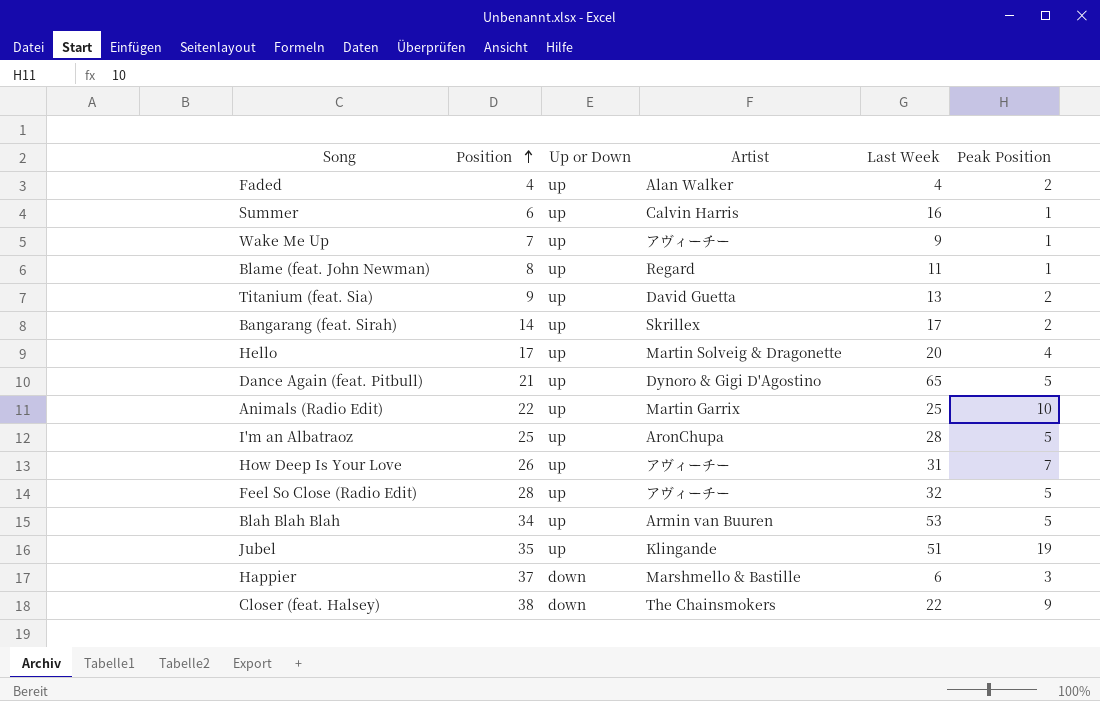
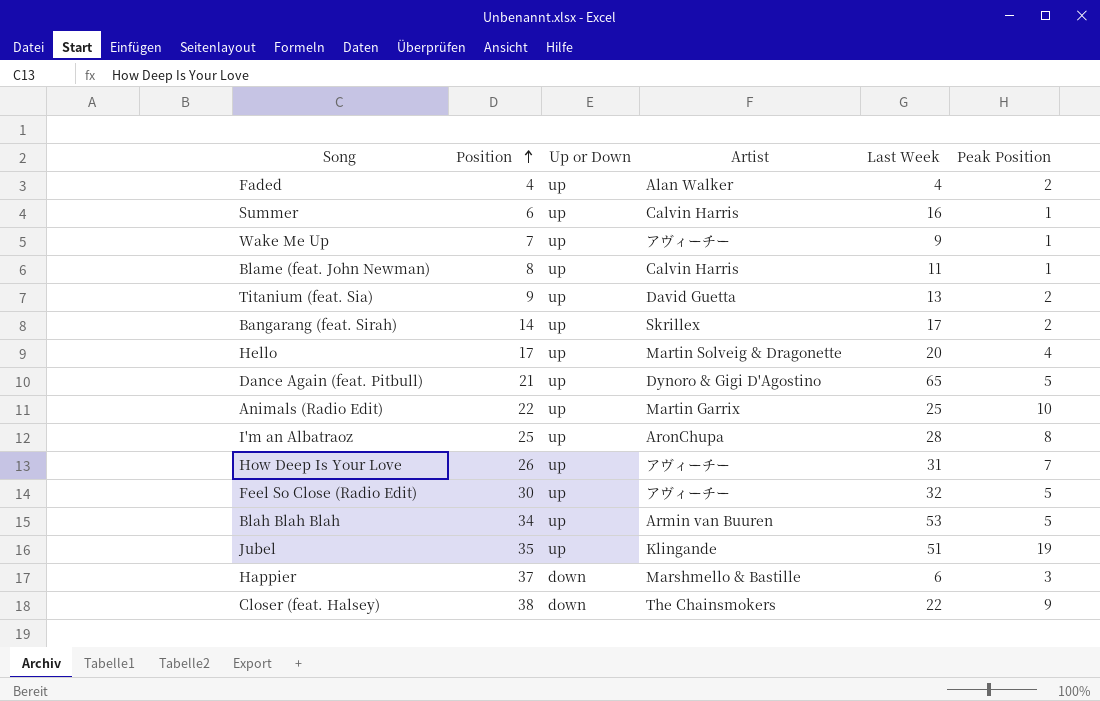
Blame (feat. John Newman) | Artist: Regard -> Calvin Harris
I'm an Albatraoz | Peak Position: 5 -> 8
Feel So Close (Radio Edit) | Position: 28 -> 30

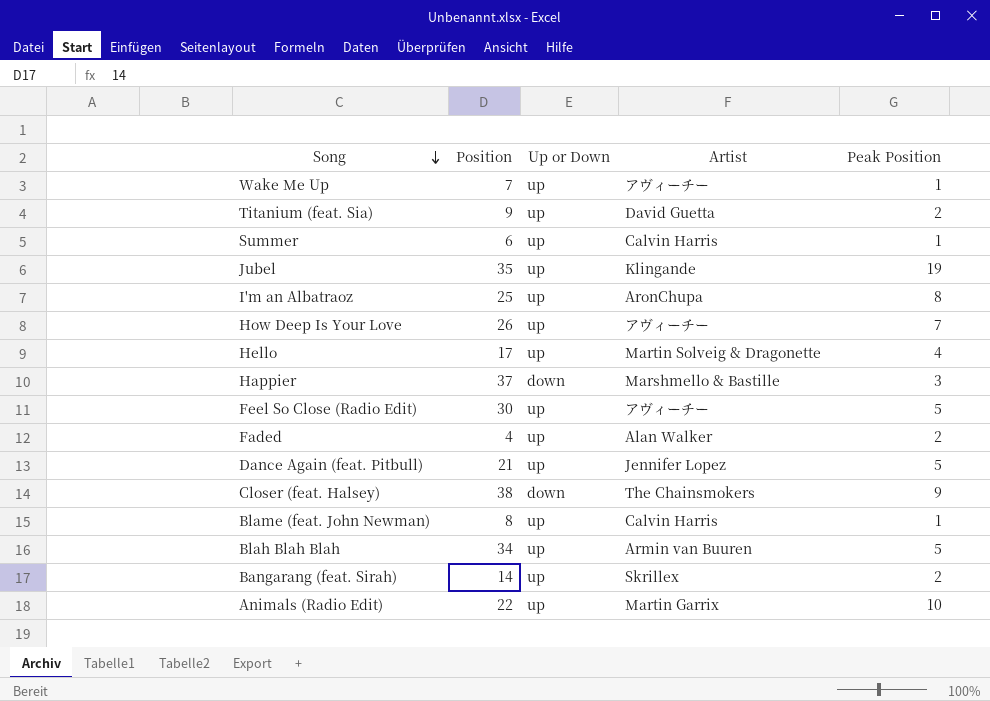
row order: Position ascending -> Song descending
column Last Week | position: 5 -> none
Dance Again (feat. Pitbull) | Artist: Dynoro & Gigi D'Agostino -> Jennifer Lopez

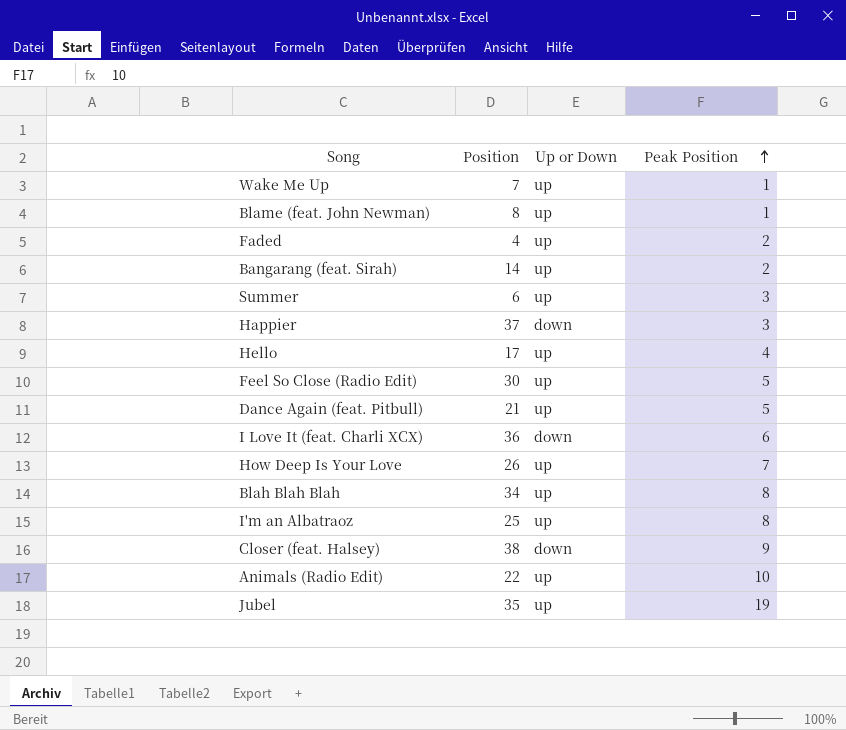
row order: Song descending -> Peak Position ascending
column Artist | position: 4 -> none
row Titanium (feat. Sia): 9 | up | David Guetta | 2 -> none
Summer | Peak Position: 1 -> 3
row I Love It (feat. Charli XCX): none -> 36 | down | 6
Blah Blah Blah | Peak Position: 5 -> 8

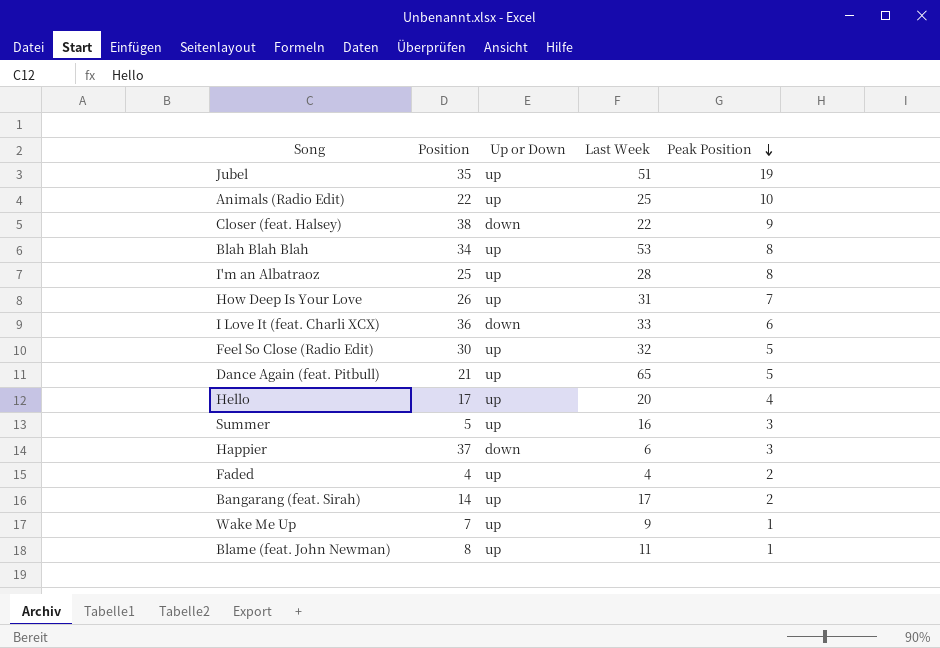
row order: Peak Position ascending -> Peak Position descending
column Last Week | position: none -> 4
Summer | Position: 6 -> 5

